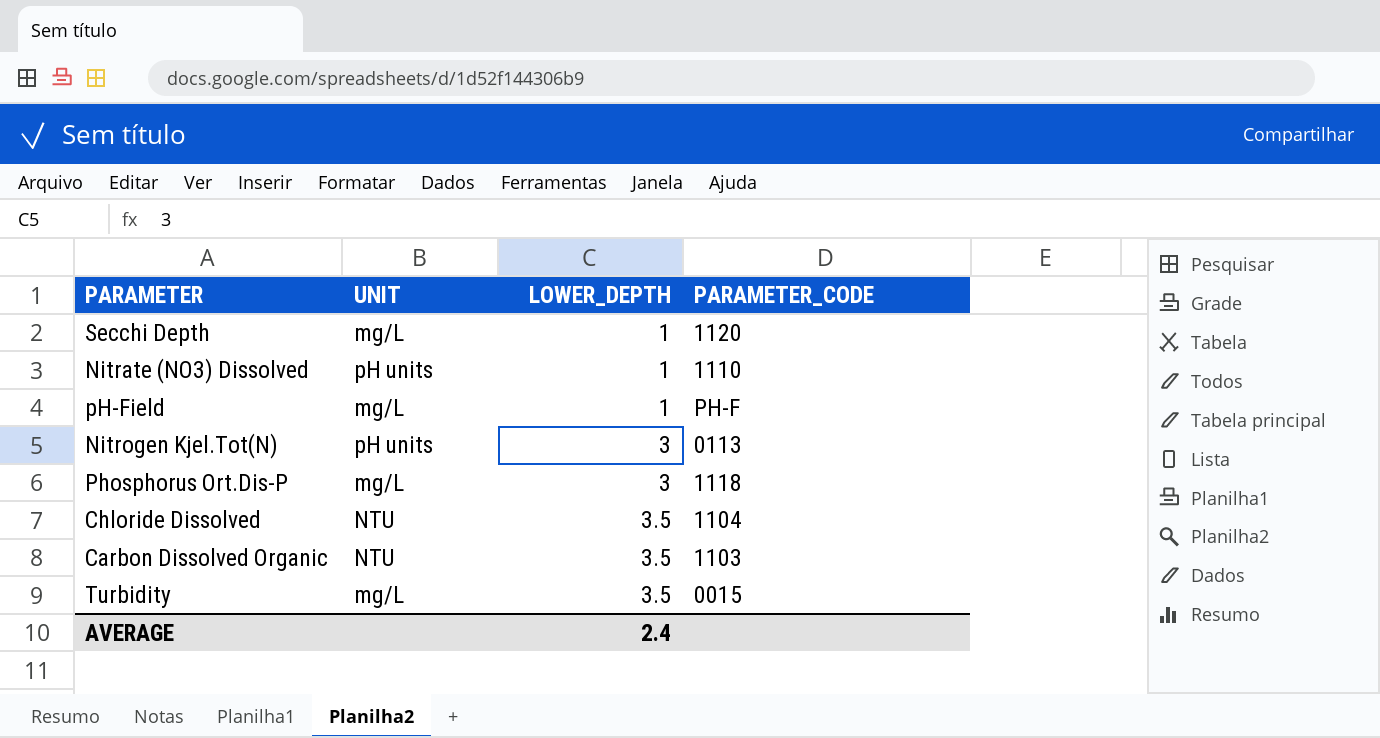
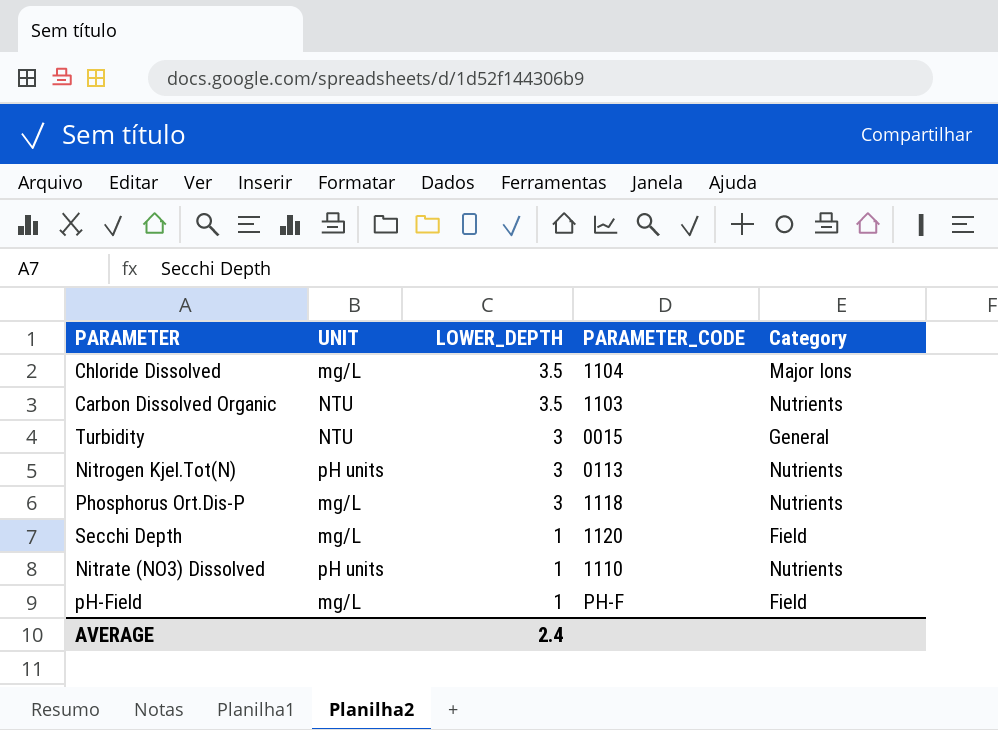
row order: LOWER_DEPTH ascending -> LOWER_DEPTH descending
column Category | position: none -> 5
Chloride Dissolved | UNIT: NTU -> mg/L
Turbidity | UNIT: mg/L -> NTU
Turbidity | LOWER_DEPTH: 3.5 -> 3

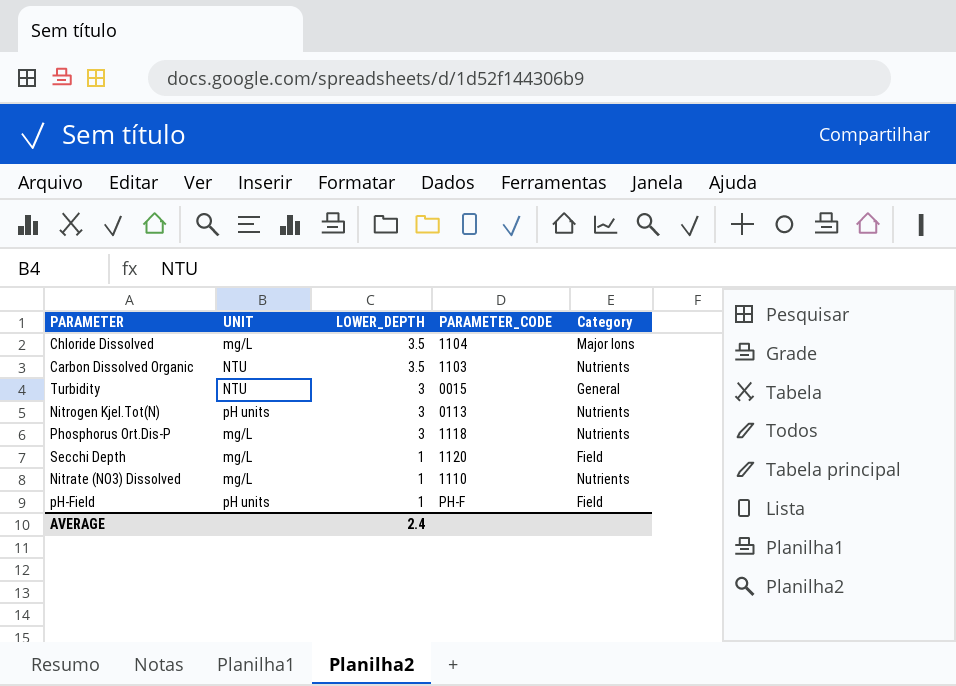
Nitrate (NO3) Dissolved | UNIT: pH units -> mg/L
pH-Field | UNIT: mg/L -> pH units

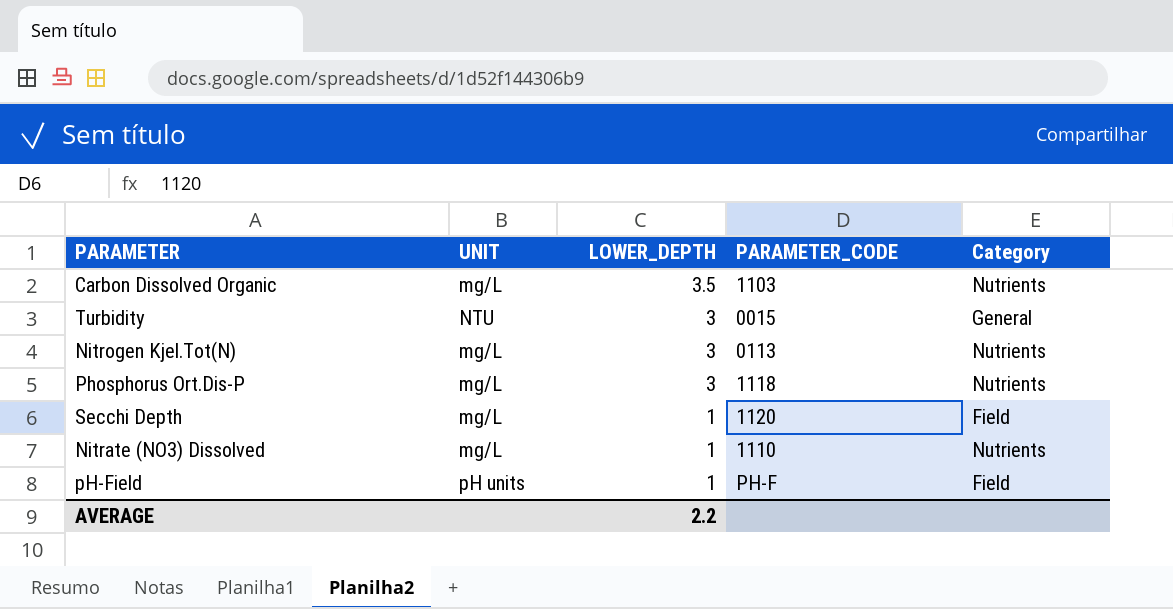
row Chloride Dissolved: mg/L | 3.5 | 1104 | Major Ions -> none
Carbon Dissolved Organic | UNIT: NTU -> mg/L
Nitrogen Kjel.Tot(N) | UNIT: pH units -> mg/L
AVERAGE | LOWER_DEPTH: 2.4 -> 2.2

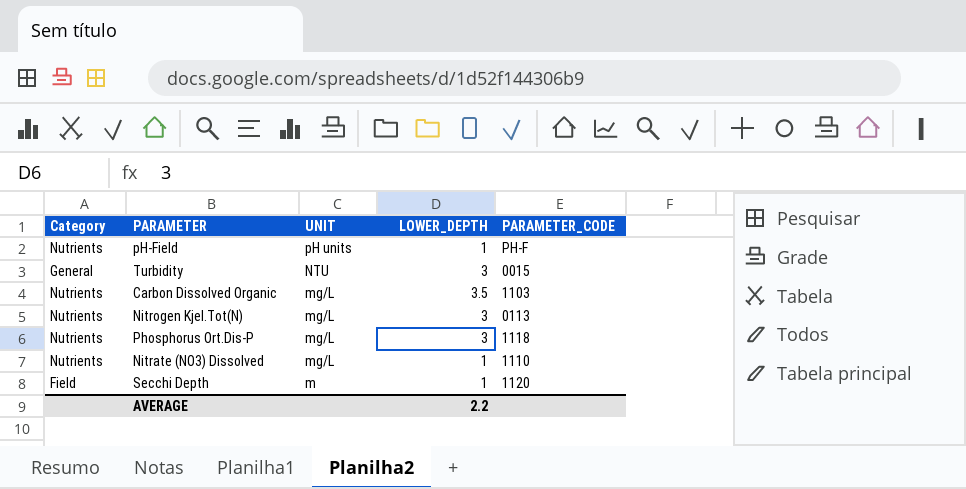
row order: LOWER_DEPTH descending -> UNIT descending
column Category | position: 5 -> 1
pH-Field | Category: Field -> Nutrients
Secchi Depth | UNIT: mg/L -> m

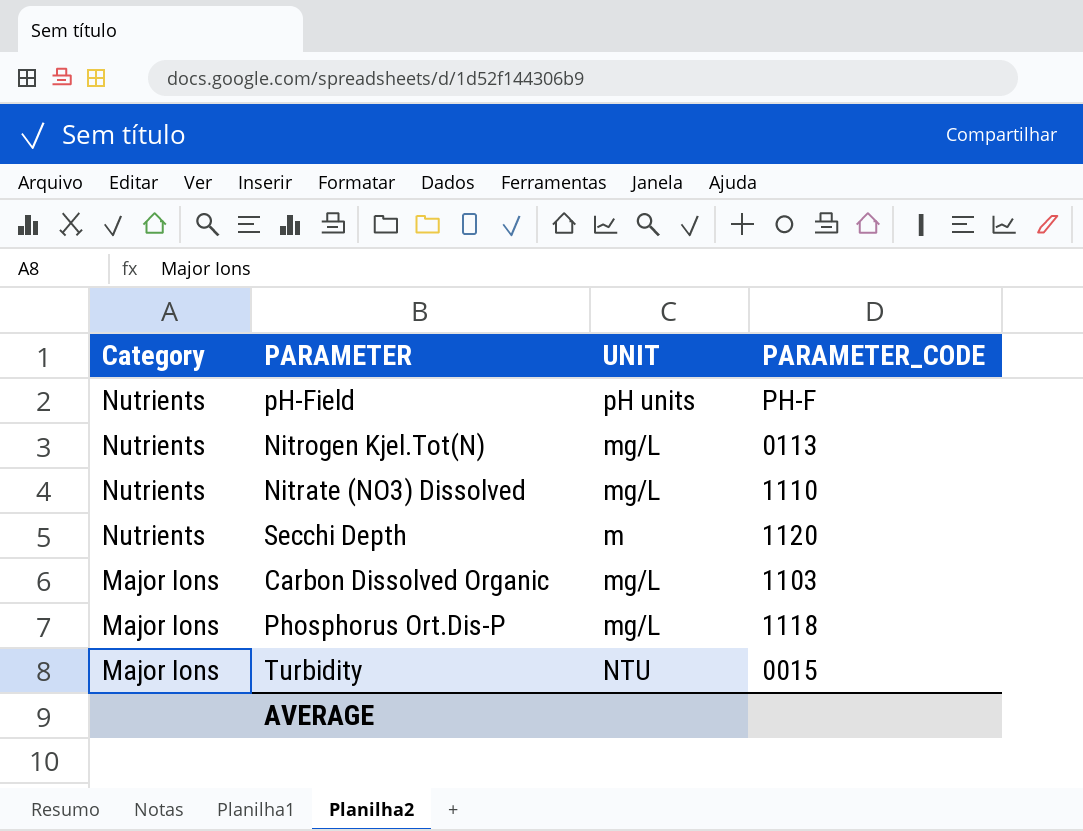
row order: UNIT descending -> Category descending
column LOWER_DEPTH | position: 4 -> none
Secchi Depth | Category: Field -> Nutrients
Carbon Dissolved Organic | Category: Nutrients -> Major Ions
Phosphorus Ort.Dis-P | Category: Nutrients -> Major Ions
Turbidity | Category: General -> Major Ions

